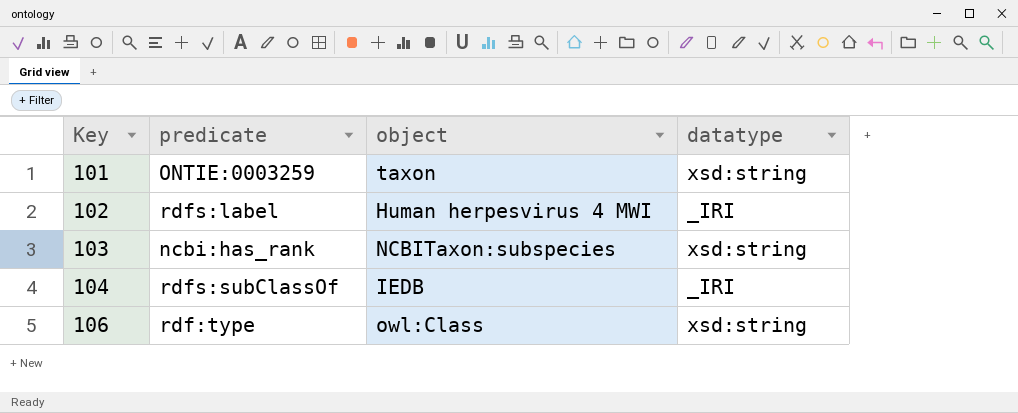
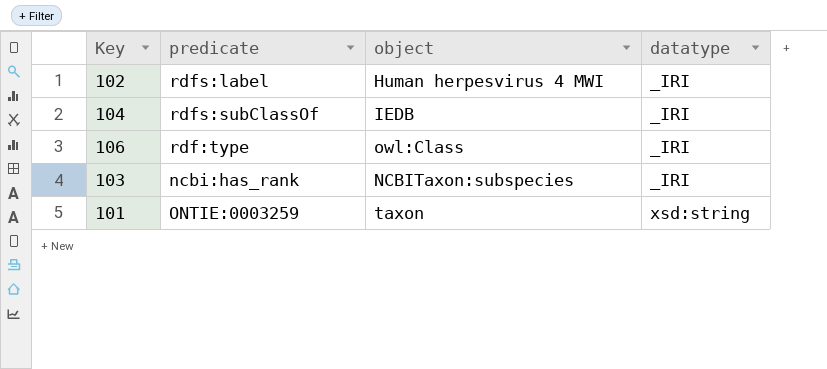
row order: Key ascending -> datatype ascending
106 | datatype: xsd:string -> _IRI
103 | datatype: xsd:string -> _IRI

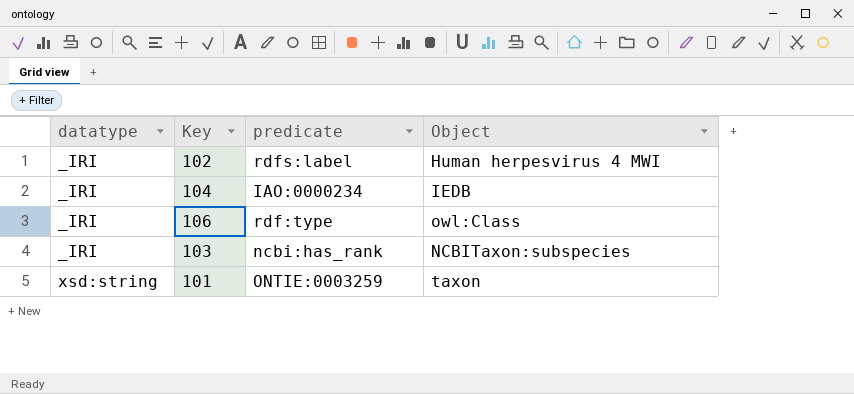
column datatype | position: 4 -> 1
column name: object -> Object
104 | predicate: rdfs:subClassOf -> IAO:0000234

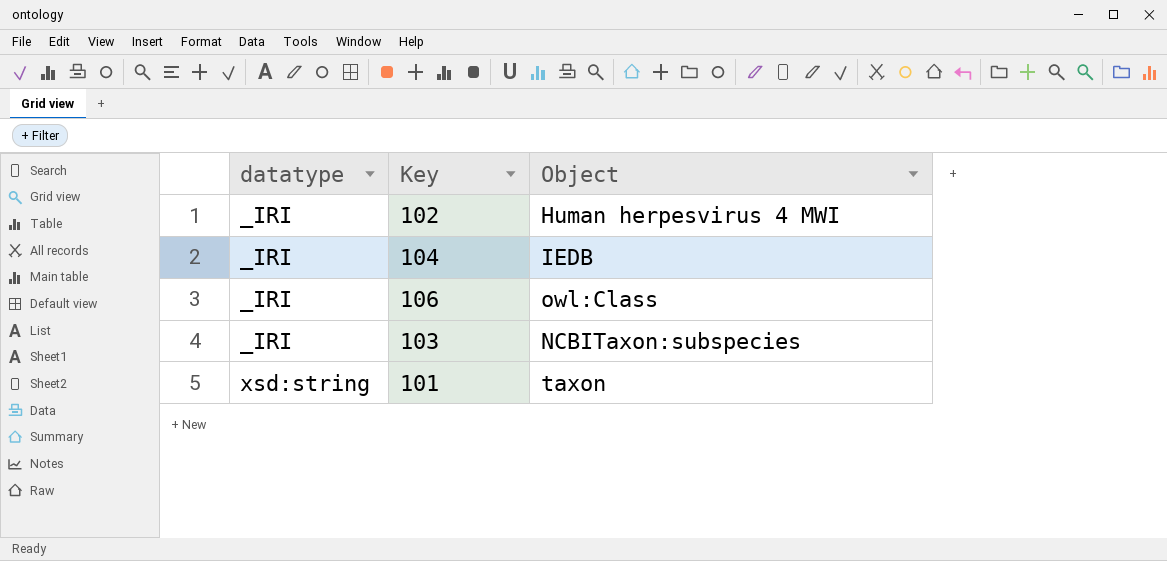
column predicate | position: 3 -> none

